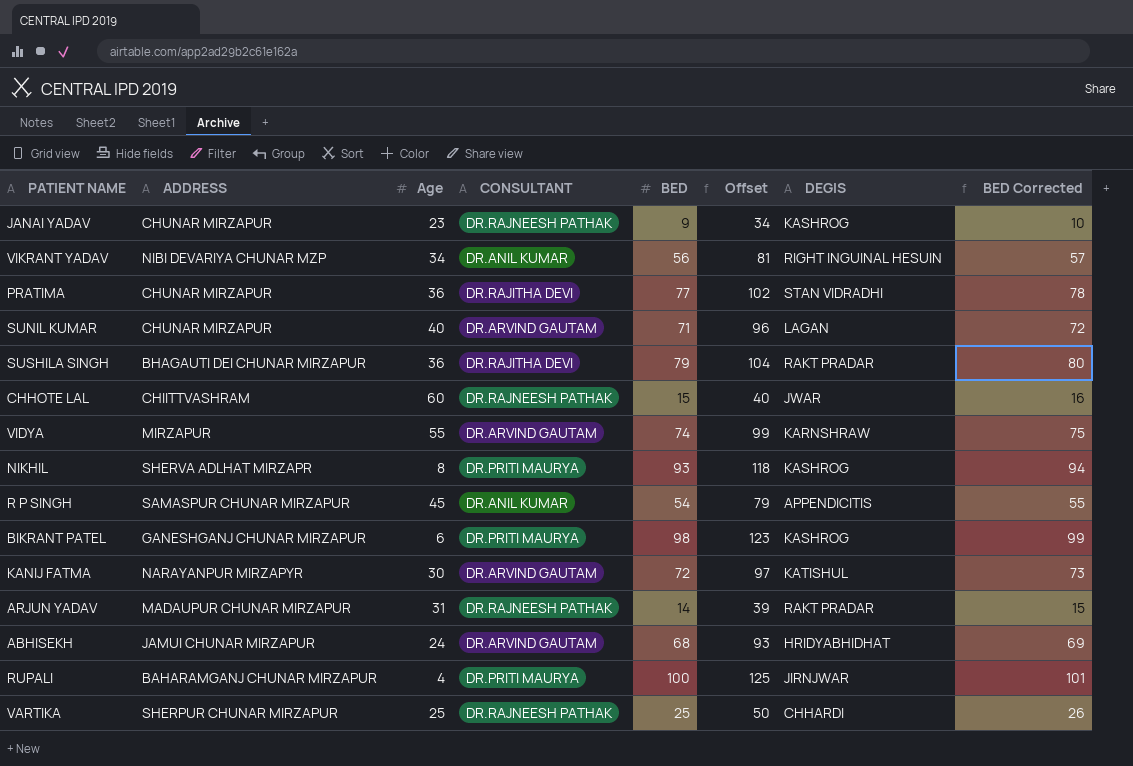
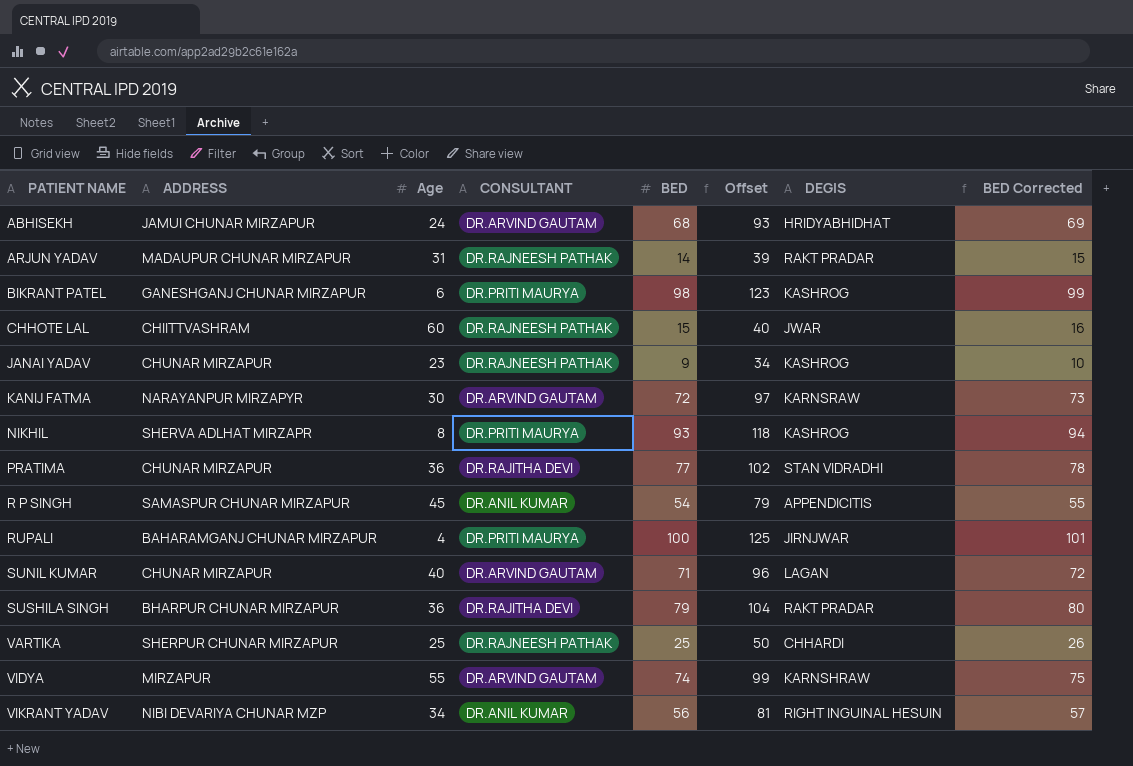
row order: none -> PATIENT NAME ascending
KANIJ FATMA | DEGIS: KATISHUL -> KARNSRAW
SUSHILA SINGH | ADDRESS: BHAGAUTI DEI CHUNAR MIRZAPUR -> BHARPUR CHUNAR MIRZAPUR

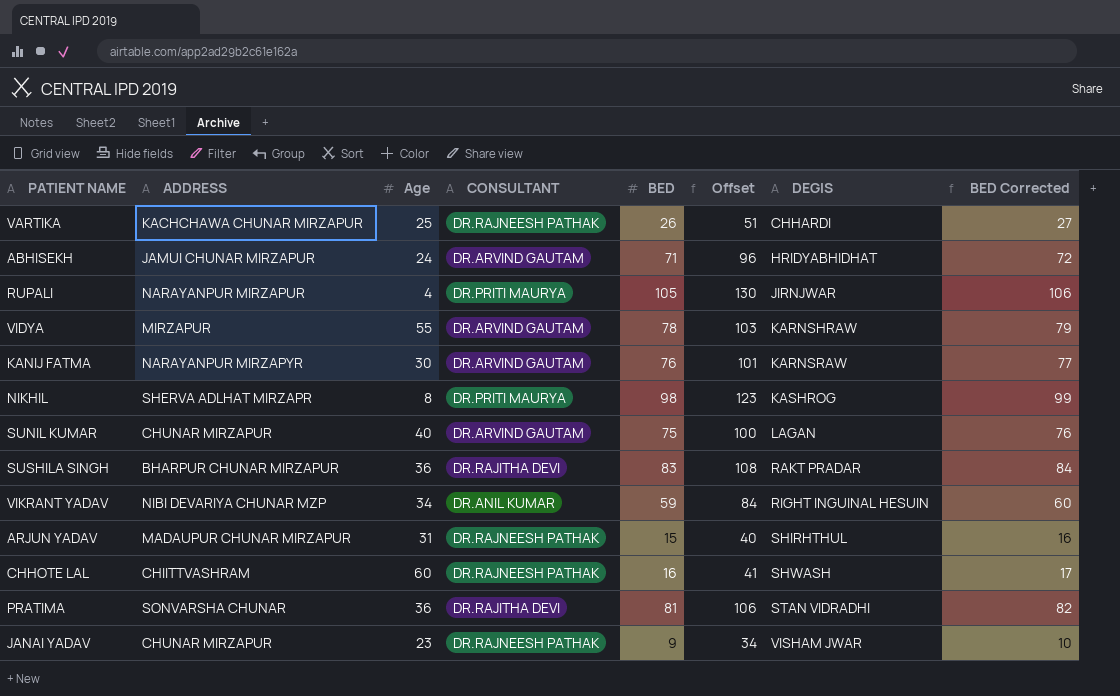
row order: PATIENT NAME ascending -> DEGIS ascending
row BIKRANT PATEL: GANESHGANJ CHUNAR MIRZAPUR | 6 | DR.PRITI MAURYA | 98 | 123 | KASHROG | 99 -> none
row R P SINGH: SAMASPUR CHUNAR MIRZAPUR | 45 | DR.ANIL KUMAR | 54 | 79 | APPENDICITIS | 55 -> none
VARTIKA | ADDRESS: SHERPUR CHUNAR MIRZAPUR -> KACHCHAWA CHUNAR MIRZAPUR
VARTIKA | BED: 25 -> 26
VARTIKA | Offset: 50 -> 51
VARTIKA | BED Corrected: 26 -> 27
ABHISEKH | BED: 68 -> 71
ABHISEKH | Offset: 93 -> 96
ABHISEKH | BED Corrected: 69 -> 72
RUPALI | ADDRESS: BAHARAMGANJ CHUNAR MIRZAPUR -> NARAYANPUR MIRZAPUR
RUPALI | BED: 100 -> 105
RUPALI | Offset: 125 -> 130
RUPALI | BED Corrected: 101 -> 106
VIDYA | BED: 74 -> 78
VIDYA | Offset: 99 -> 103
VIDYA | BED Corrected: 75 -> 79
KANIJ FATMA | BED: 72 -> 76
KANIJ FATMA | Offset: 97 -> 101
KANIJ FATMA | BED Corrected: 73 -> 77
NIKHIL | BED: 93 -> 98
NIKHIL | Offset: 118 -> 123
NIKHIL | BED Corrected: 94 -> 99
SUNIL KUMAR | BED: 71 -> 75
SUNIL KUMAR | Offset: 96 -> 100
SUNIL KUMAR | BED Corrected: 72 -> 76
SUSHILA SINGH | BED: 79 -> 83
SUSHILA SINGH | Offset: 104 -> 108
SUSHILA SINGH | BED Corrected: 80 -> 84
VIKRANT YADAV | BED: 56 -> 59
VIKRANT YADAV | Offset: 81 -> 84
VIKRANT YADAV | BED Corrected: 57 -> 60
ARJUN YADAV | BED: 14 -> 15
ARJUN YADAV | Offset: 39 -> 40
ARJUN YADAV | DEGIS: RAKT PRADAR -> SHIRHTHUL
ARJUN YADAV | BED Corrected: 15 -> 16
CHHOTE LAL | BED: 15 -> 16
CHHOTE LAL | Offset: 40 -> 41
CHHOTE LAL | DEGIS: JWAR -> SHWASH
CHHOTE LAL | BED Corrected: 16 -> 17
PRATIMA | ADDRESS: CHUNAR MIRZAPUR -> SONVARSHA CHUNAR
PRATIMA | BED: 77 -> 81
PRATIMA | Offset: 102 -> 106
PRATIMA | BED Corrected: 78 -> 82
JANAI YADAV | DEGIS: KASHROG -> VISHAM JWAR

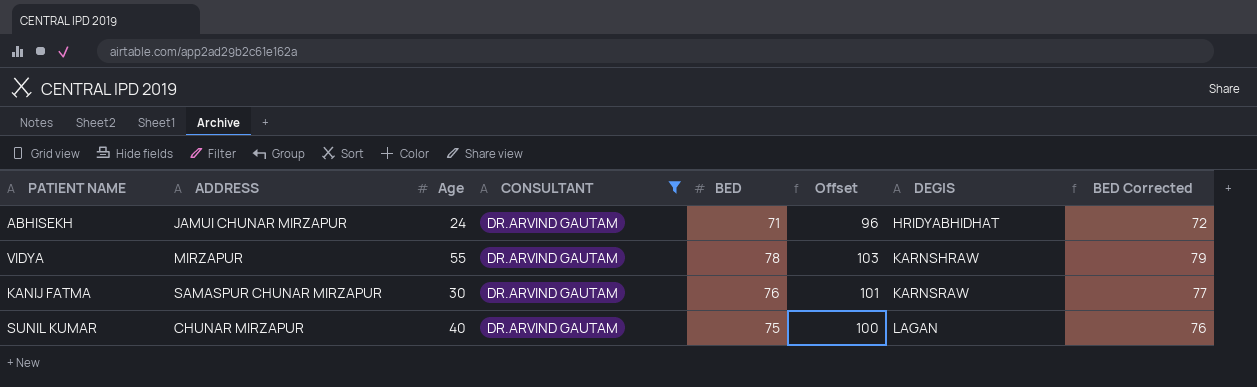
filter: none -> CONSULTANT = DR.ARVIND GAUTAM
KANIJ FATMA | ADDRESS: NARAYANPUR MIRZAPYR -> SAMASPUR CHUNAR MIRZAPUR

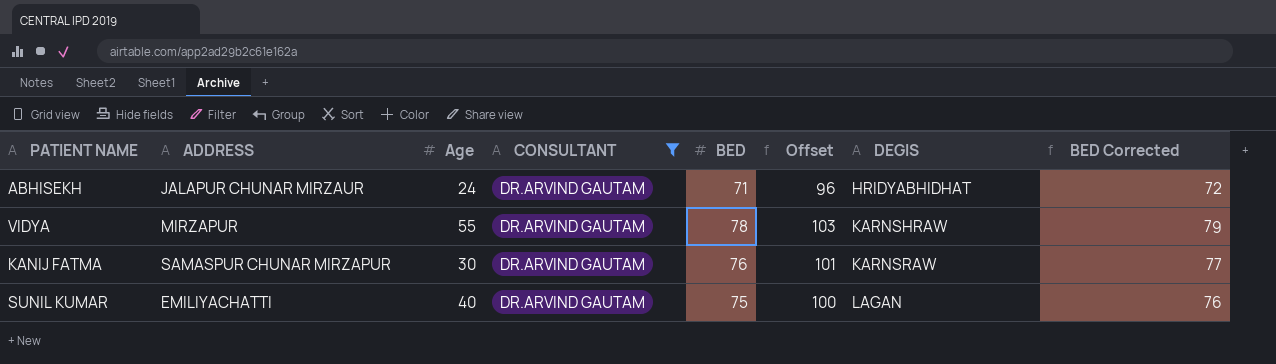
ABHISEKH | ADDRESS: JAMUI CHUNAR MIRZAPUR -> JALAPUR CHUNAR MIRZAUR
SUNIL KUMAR | ADDRESS: CHUNAR MIRZAPUR -> EMILIYACHATTI

